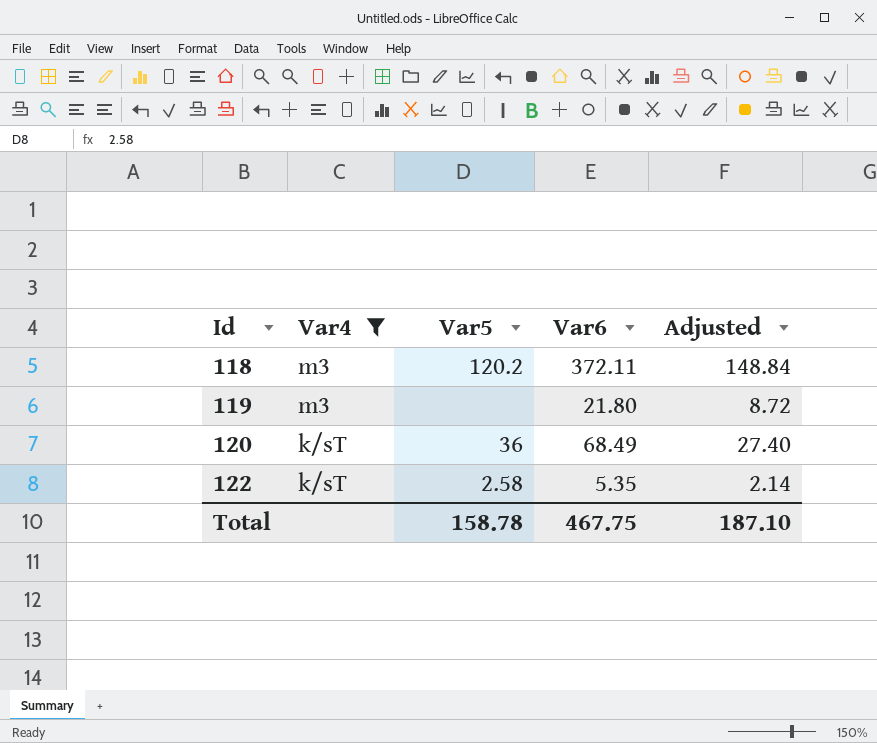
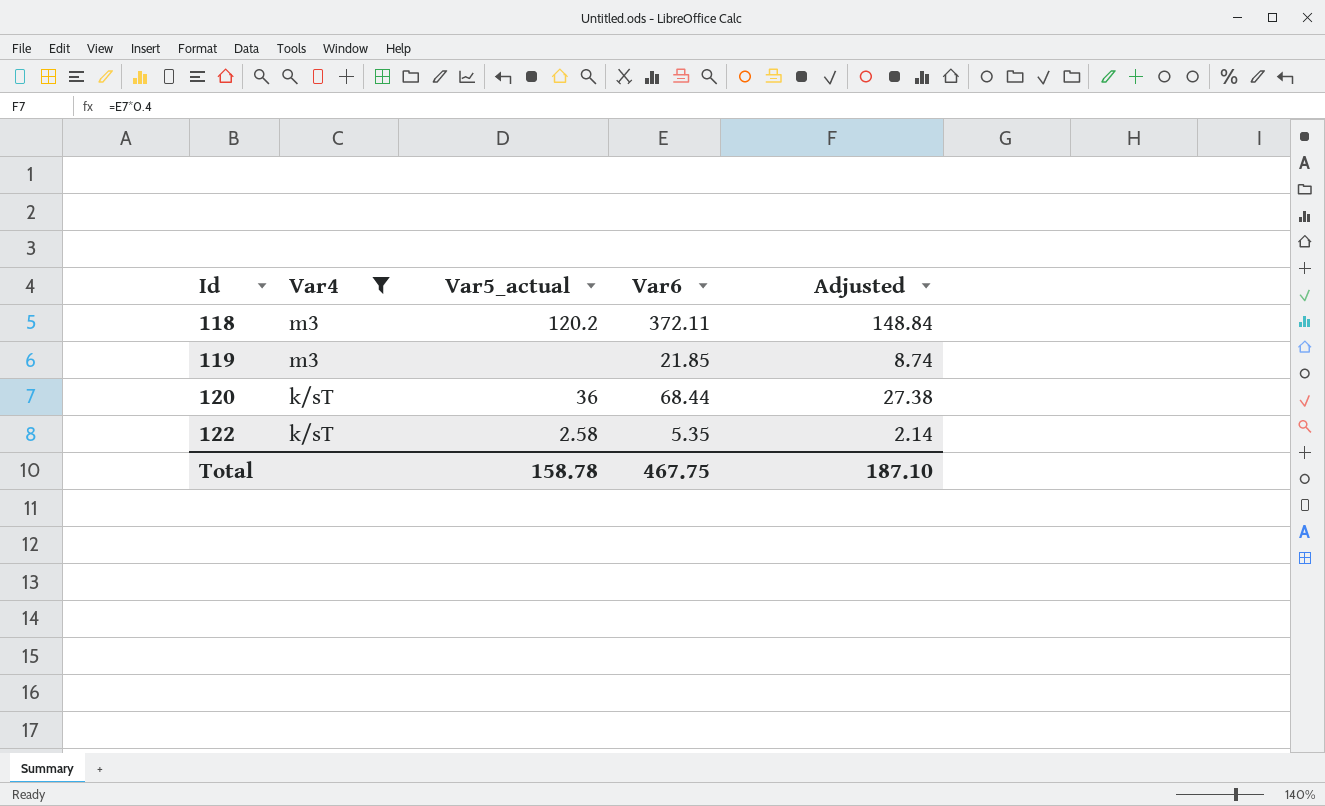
column name: Var5 -> Var5_actual
119 | Var6: 21.80 -> 21.85
119 | Adjusted: 8.72 -> 8.74
120 | Var6: 68.49 -> 68.44
120 | Adjusted: 27.40 -> 27.38

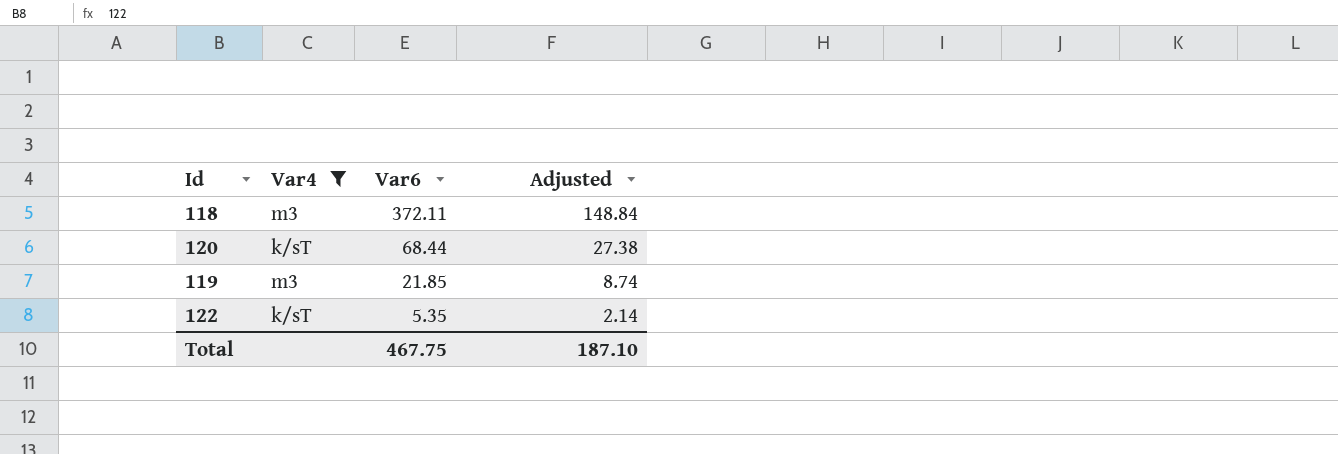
row order: Id ascending -> Var6 descending
column Var5_actual | position: 3 -> none

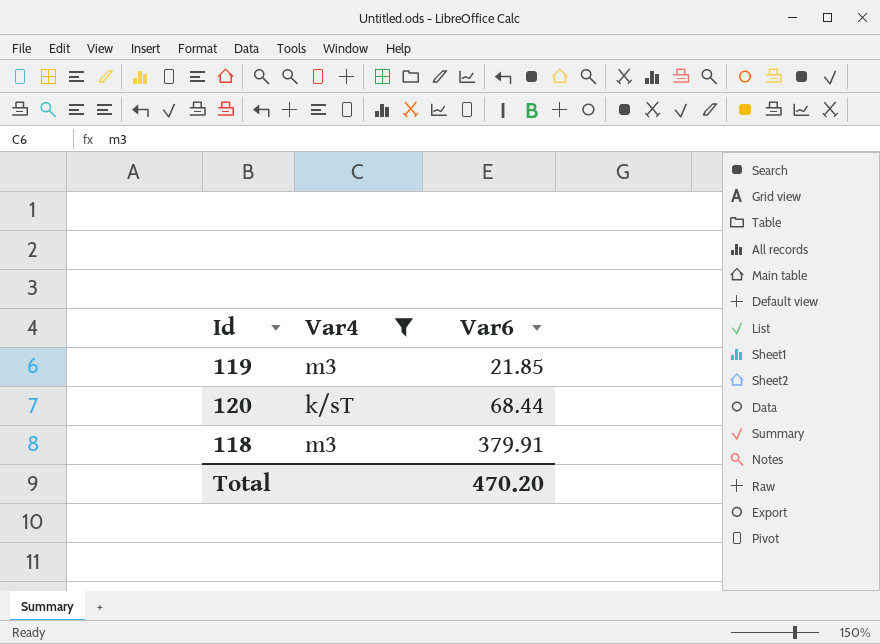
row order: Var6 descending -> Var6 ascending
column Adjusted | formula: [Var6] * 0.4 -> none
row 122: k/sT | 5.35 | 2.14 -> none
118 | Var6: 372.11 -> 379.91
Total | Var6: 467.75 -> 470.20

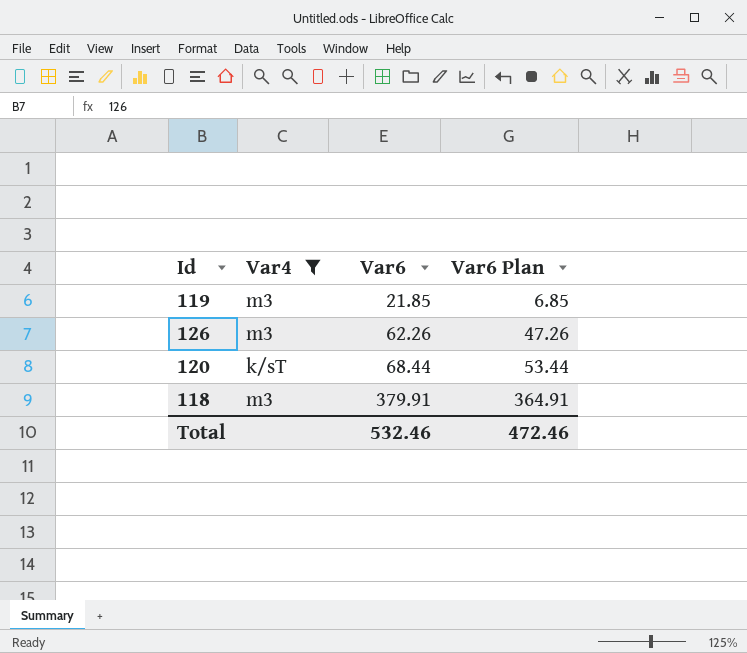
column Var6 Plan | formula: none -> [Var6] - 15
row 126: none -> m3 | 62.26 | 47.26
Total | Var6: 470.20 -> 532.46

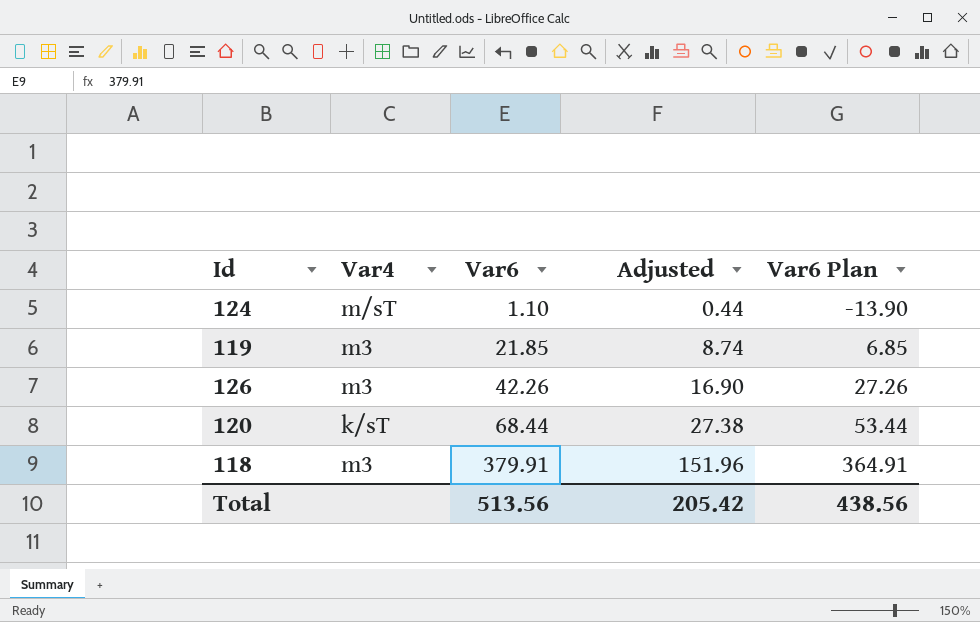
filter: Var4 != m/sT -> none
column Adjusted | formula: none -> [Var6] * 0.4
126 | Var6: 62.26 -> 42.26
126 | Var6 Plan: 47.26 -> 27.26
Total | Var6: 532.46 -> 513.56
Total | Var6 Plan: 472.46 -> 438.56

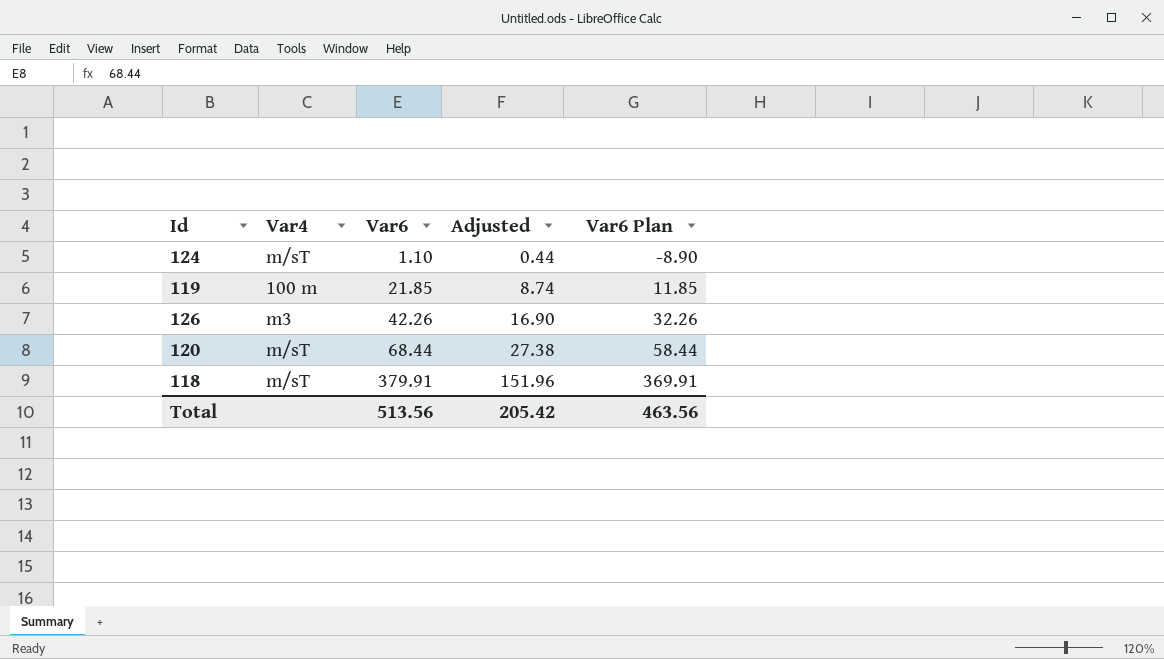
column Var6 Plan | formula: [Var6] - 15 -> [Var6] - 10
119 | Var4: m3 -> 100 m
120 | Var4: k/sT -> m/sT
118 | Var4: m3 -> m/sT
Total | Var6 Plan: 438.56 -> 463.56

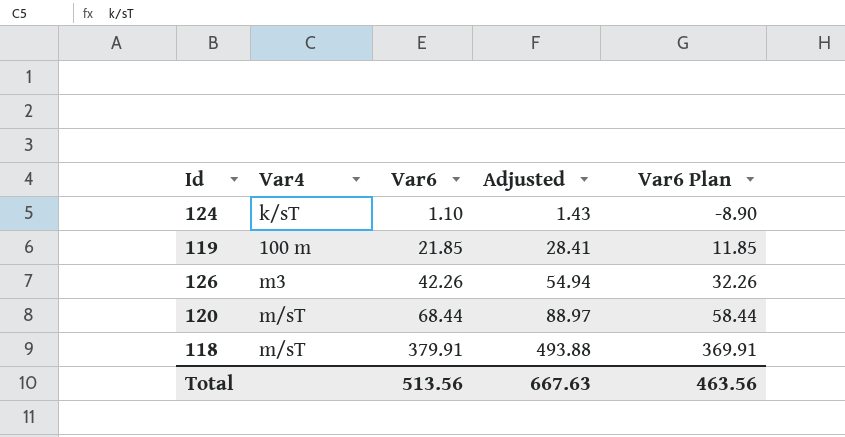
column Adjusted | formula: [Var6] * 0.4 -> [Var6] * 1.3
124 | Var4: m/sT -> k/sT
Total | Adjusted: 205.42 -> 667.63

